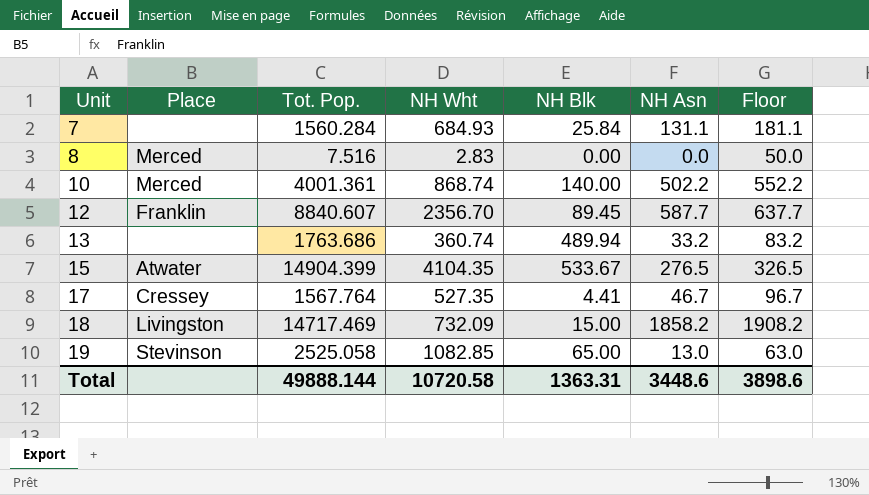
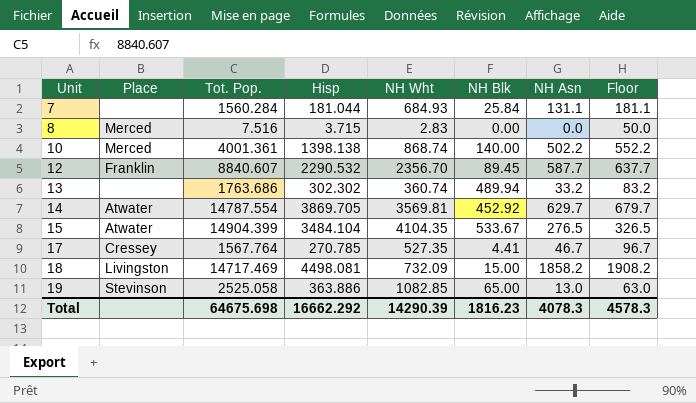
column Hisp | position: none -> 4
row 14: none -> Atwater | 14787.554 | 3869.705 | 3569.81 | 452.92 | 629.7 | 679.7
Total | Tot. Pop.: 49888.144 -> 64675.698
Total | NH Wht: 10720.58 -> 14290.39
Total | NH Blk: 1363.31 -> 1816.23
Total | NH Asn: 3448.6 -> 4078.3
Total | Floor: 3898.6 -> 4578.3

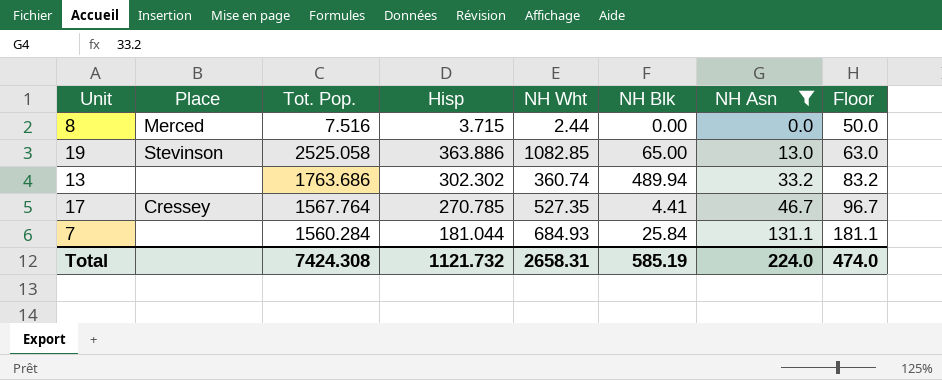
filter: none -> NH Asn <= 131.1
row order: Unit ascending -> NH Asn ascending
8 | NH Wht: 2.83 -> 2.44
Total | Tot. Pop.: 64675.698 -> 7424.308
Total | Hisp: 16662.292 -> 1121.732
Total | NH Wht: 14290.39 -> 2658.31
Total | NH Blk: 1816.23 -> 585.19
Total | NH Asn: 4078.3 -> 224.0
Total | Floor: 4578.3 -> 474.0

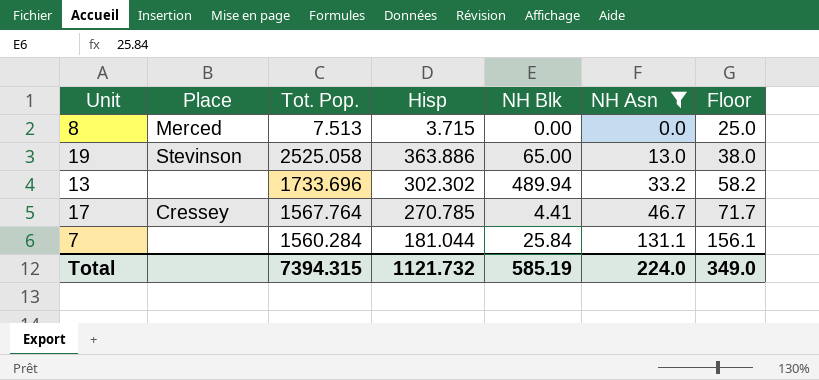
column NH Wht | position: 5 -> none
column Floor | formula: [NH Asn] + 50 -> [NH Asn] + 25
8 | Tot. Pop.: 7.516 -> 7.513
13 | Tot. Pop.: 1763.686 -> 1733.696
Total | Tot. Pop.: 7424.308 -> 7394.315
Total | Floor: 474.0 -> 349.0

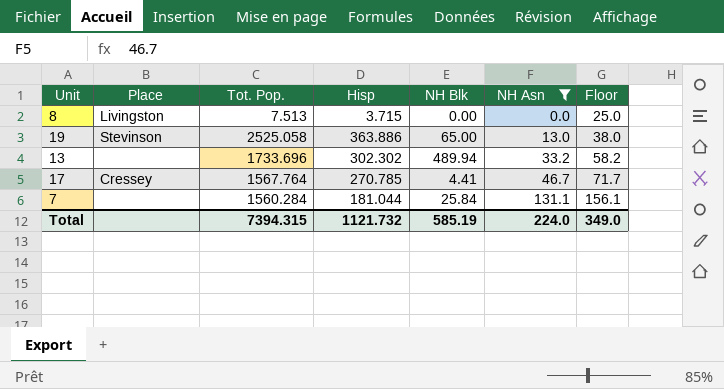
8 | Place: Merced -> Livingston

